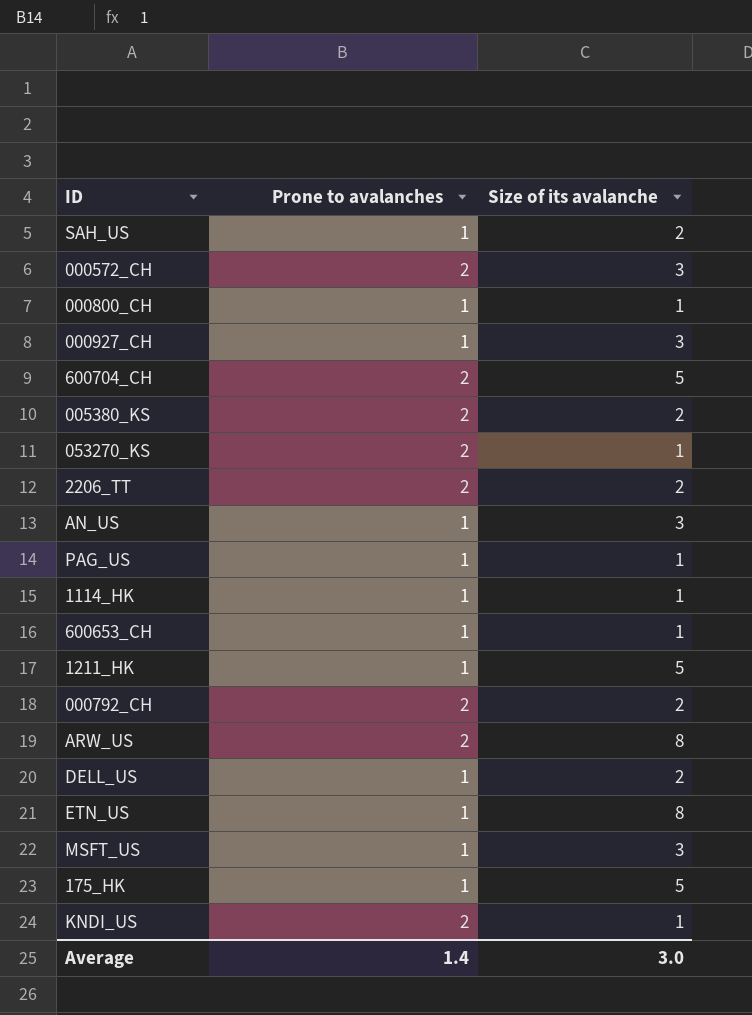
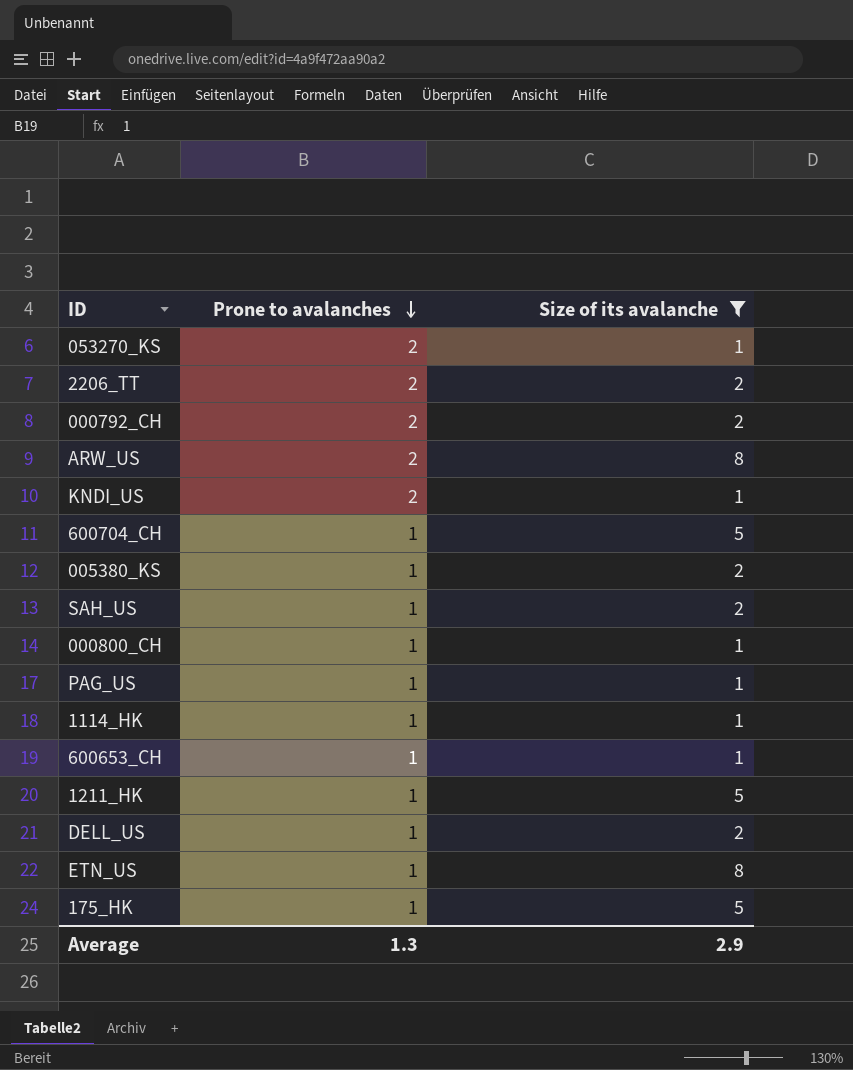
filter: none -> Size of its avalanche != 3
row order: none -> Prone to avalanches descending
600704_CH | Prone to avalanches: 2 -> 1
005380_KS | Prone to avalanches: 2 -> 1
Average | Prone to avalanches: 1.4 -> 1.3
Average | Size of its avalanche: 3.0 -> 2.9

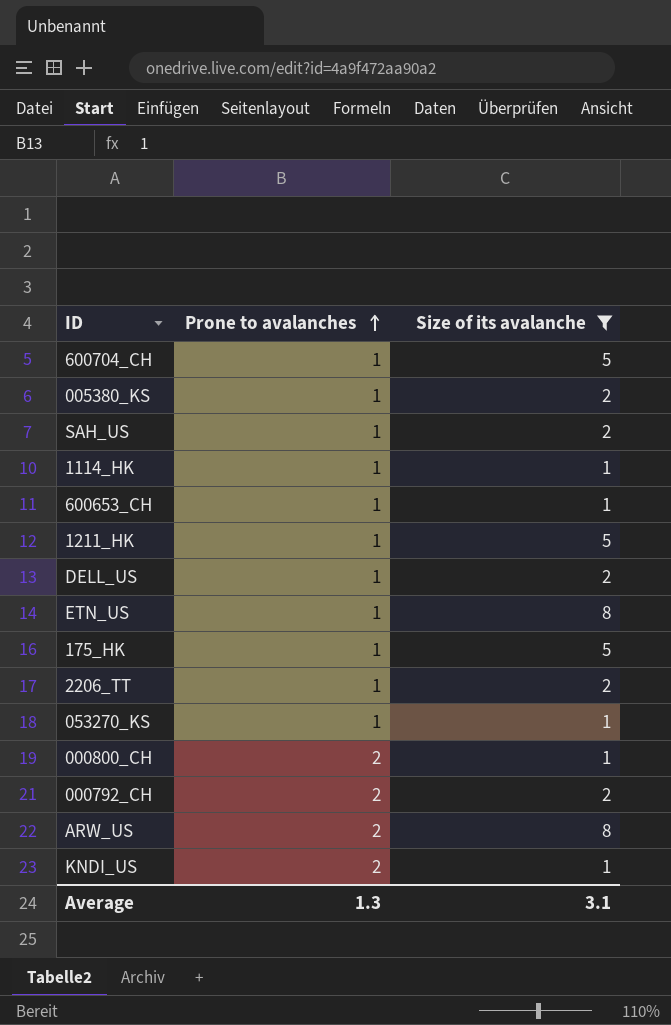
row order: Prone to avalanches descending -> Prone to avalanches ascending
row PAG_US: 1 | 1 -> none
2206_TT | Prone to avalanches: 2 -> 1
053270_KS | Prone to avalanches: 2 -> 1
000800_CH | Prone to avalanches: 1 -> 2
Average | Size of its avalanche: 2.9 -> 3.1

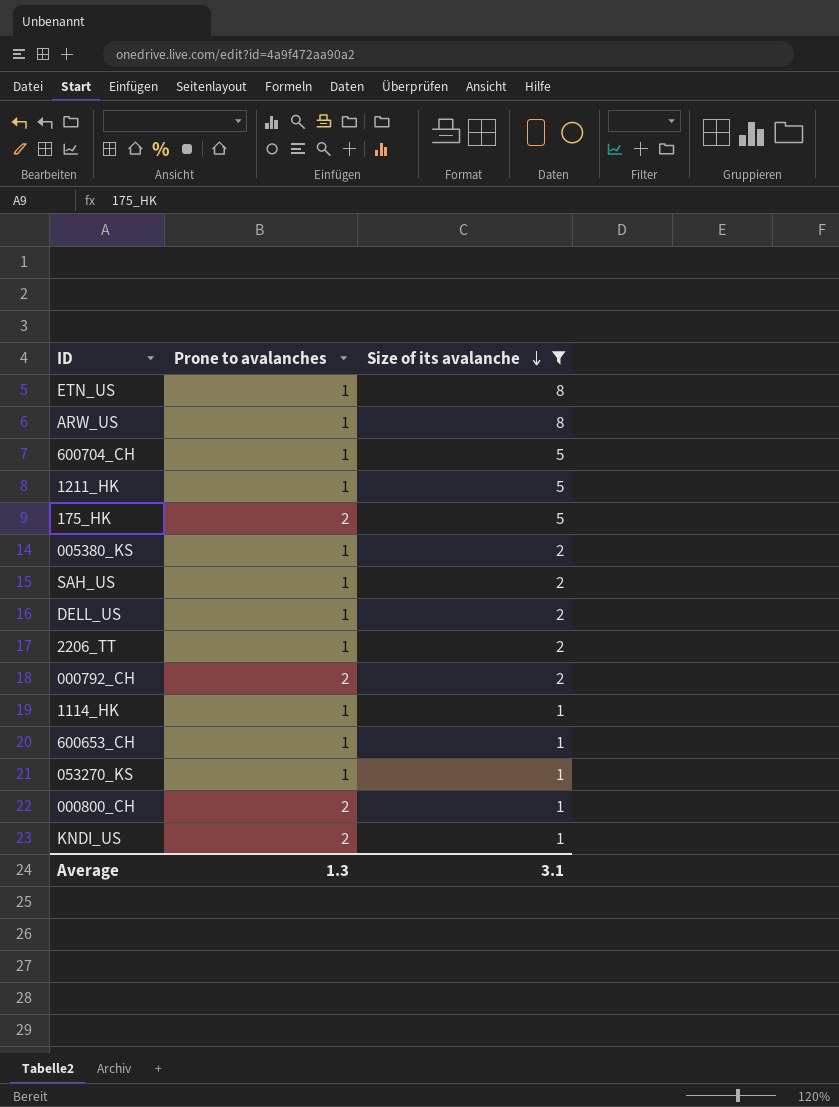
row order: Prone to avalanches ascending -> Size of its avalanche descending
ARW_US | Prone to avalanches: 2 -> 1
175_HK | Prone to avalanches: 1 -> 2

